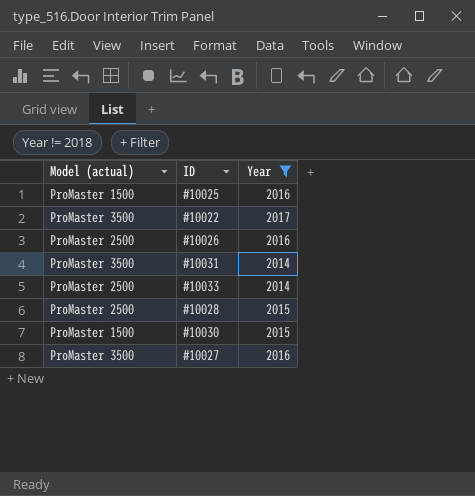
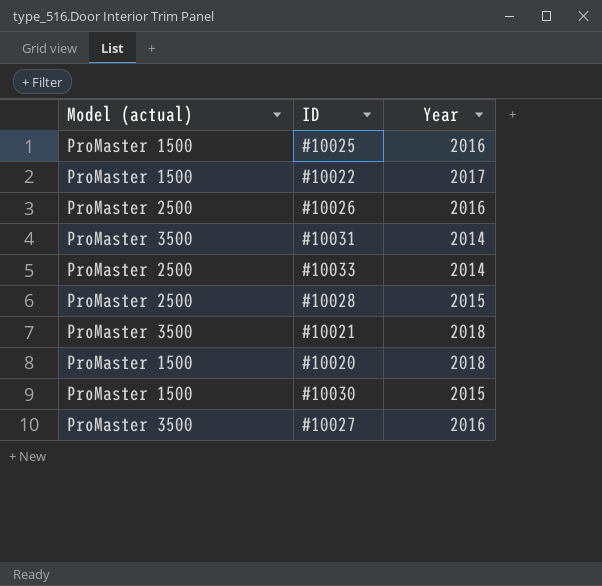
filter: Year != 2018 -> none
#10022 | Model (actual): ProMaster 3500 -> ProMaster 1500

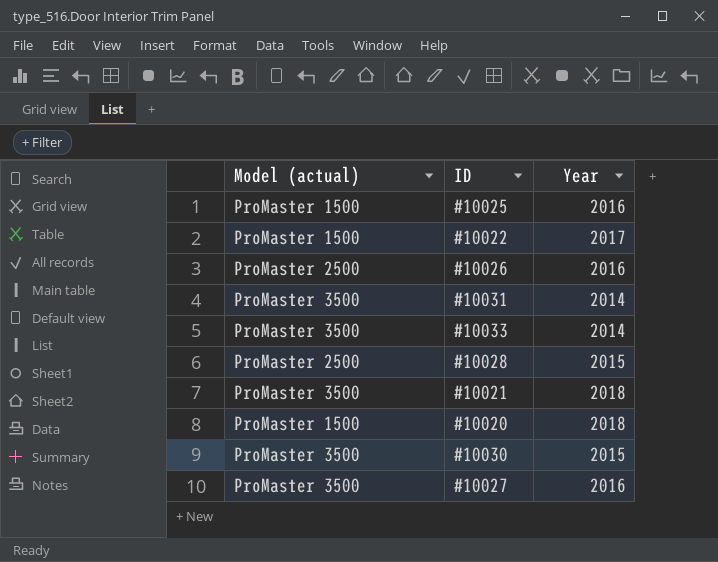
#10033 | Model (actual): ProMaster 2500 -> ProMaster 3500
#10030 | Model (actual): ProMaster 1500 -> ProMaster 3500

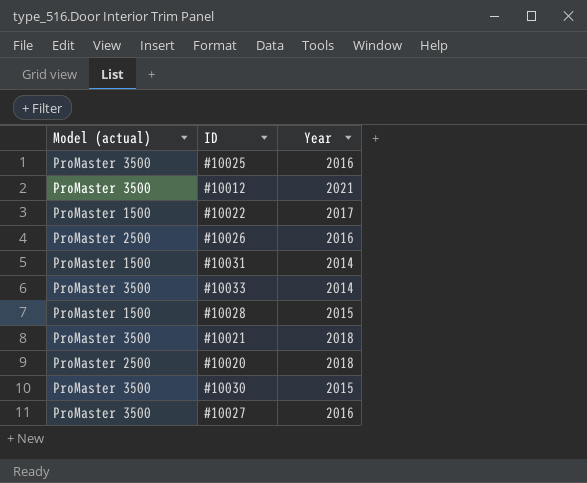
#10025 | Model (actual): ProMaster 1500 -> ProMaster 3500
row #10012: none -> ProMaster 3500 | 2021
#10031 | Model (actual): ProMaster 3500 -> ProMaster 1500
#10028 | Model (actual): ProMaster 2500 -> ProMaster 1500
#10020 | Model (actual): ProMaster 1500 -> ProMaster 2500

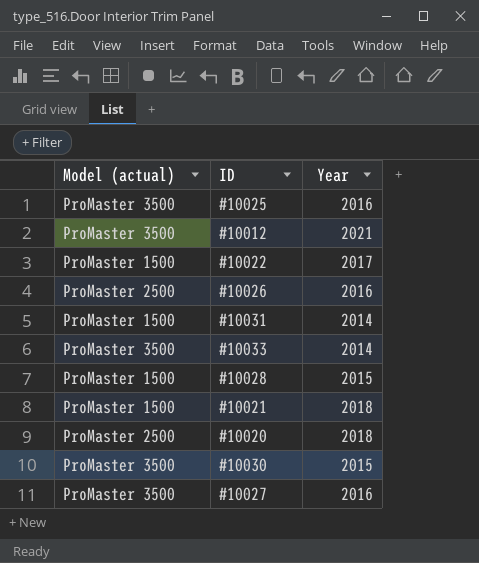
#10021 | Model (actual): ProMaster 3500 -> ProMaster 1500

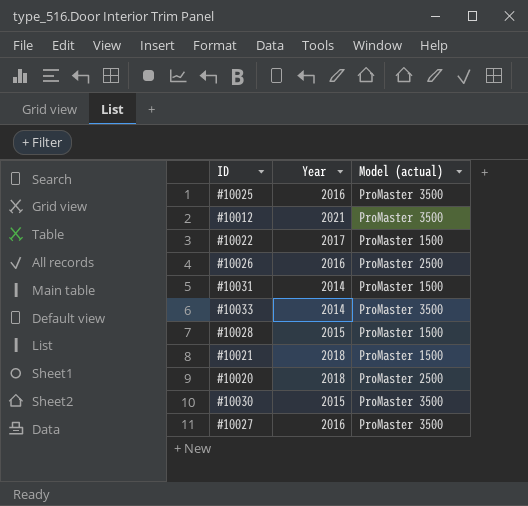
column Model (actual) | position: 1 -> 3

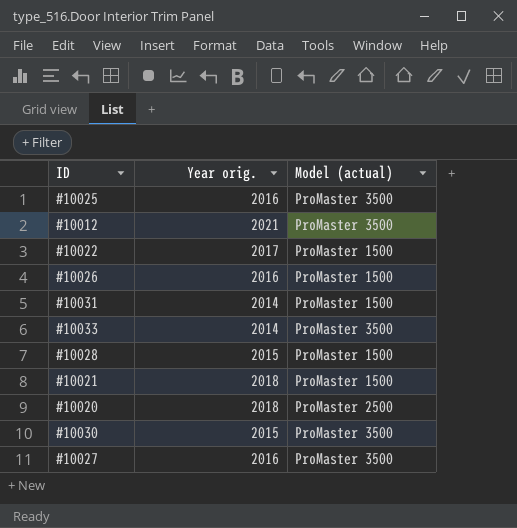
column name: Year -> Year orig.
#10026 | Model (actual): ProMaster 2500 -> ProMaster 1500

